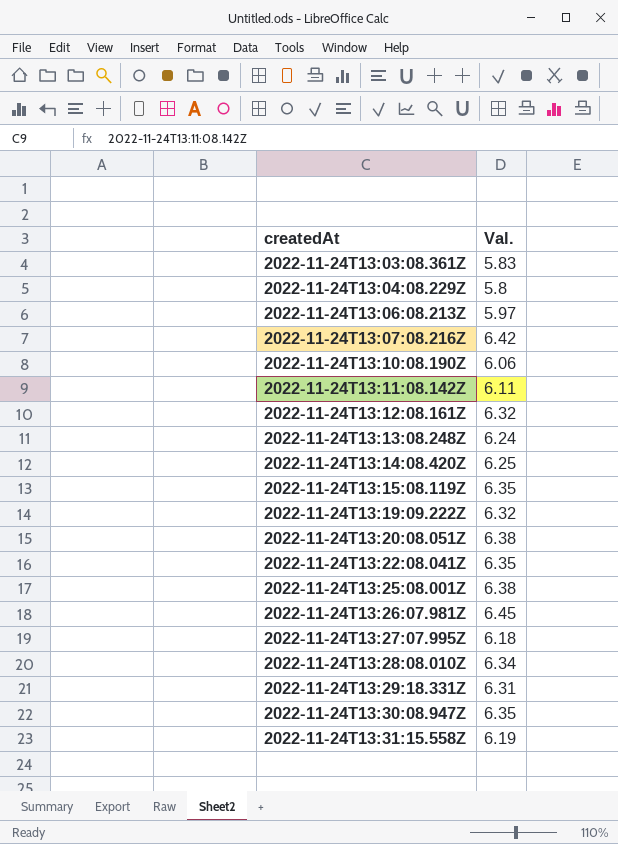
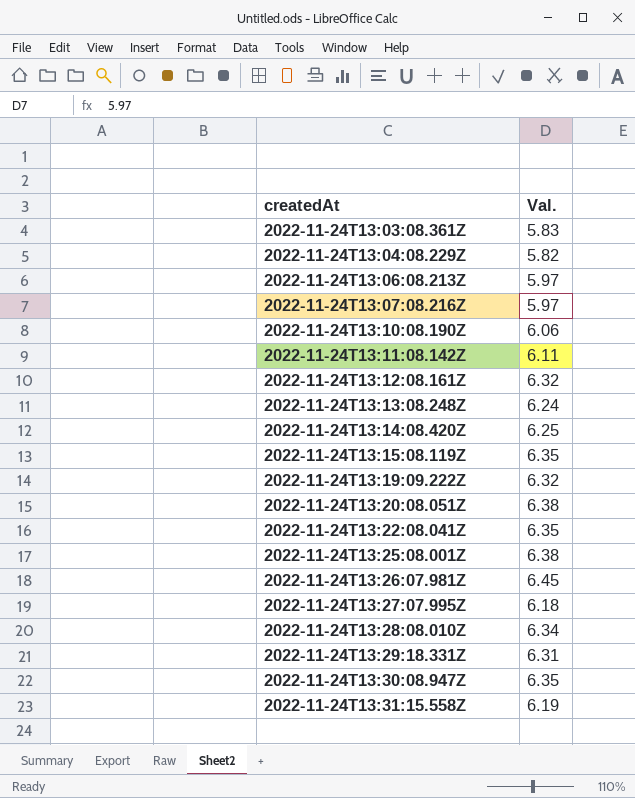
2022-11-24T13:04:08.229Z | Val.: 5.8 -> 5.82
2022-11-24T13:07:08.216Z | Val.: 6.42 -> 5.97

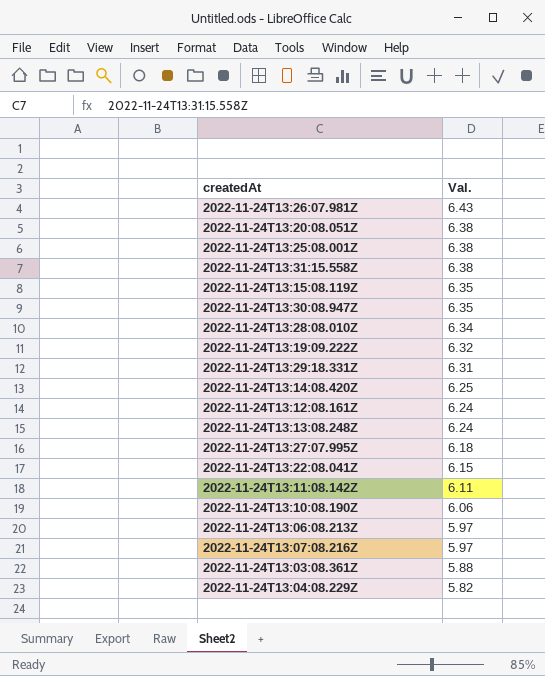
row order: createdAt ascending -> Val. descending
2022-11-24T13:26:07.981Z | Val.: 6.45 -> 6.43
2022-11-24T13:31:15.558Z | Val.: 6.19 -> 6.38
2022-11-24T13:12:08.161Z | Val.: 6.32 -> 6.24
2022-11-24T13:22:08.041Z | Val.: 6.35 -> 6.15
2022-11-24T13:03:08.361Z | Val.: 5.83 -> 5.88

